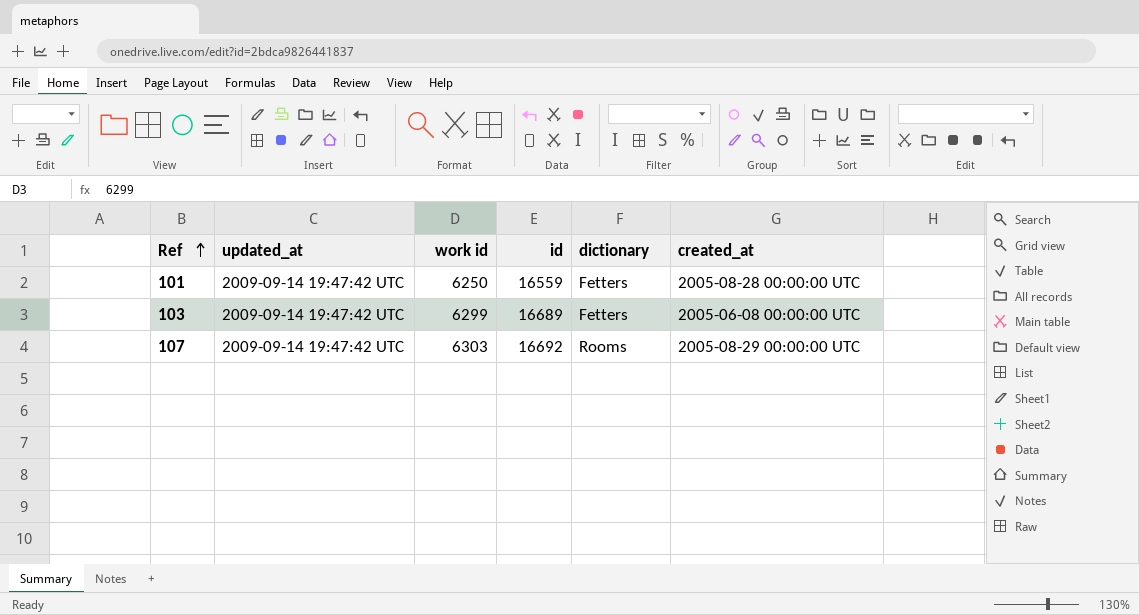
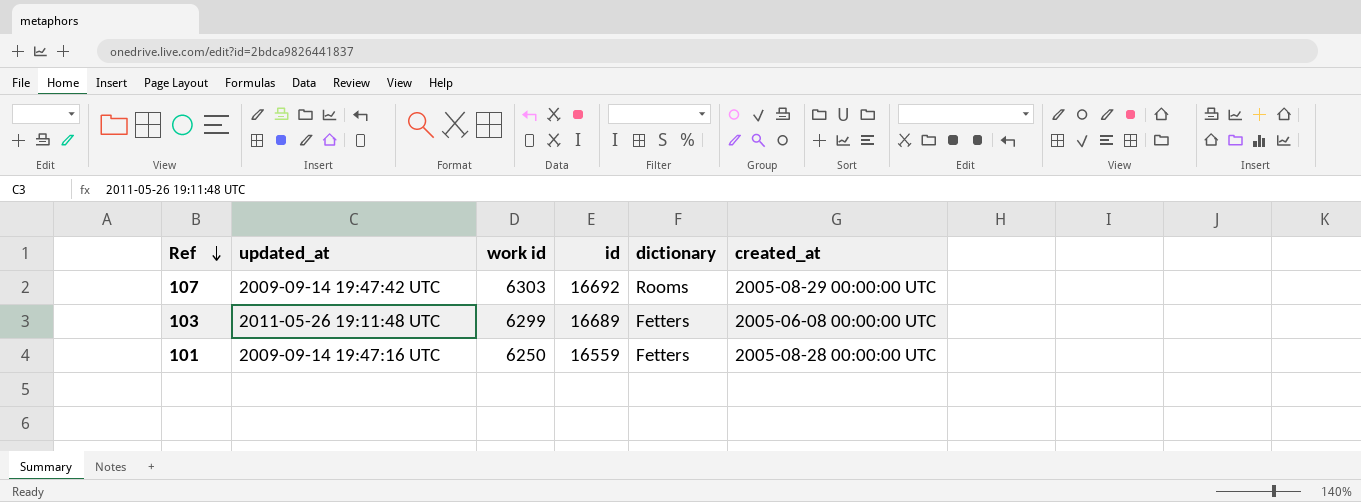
row order: Ref ascending -> Ref descending
103 | updated_at: 2009-09-14 19:47:42 UTC -> 2011-05-26 19:11:48 UTC
101 | updated_at: 2009-09-14 19:47:42 UTC -> 2009-09-14 19:47:16 UTC

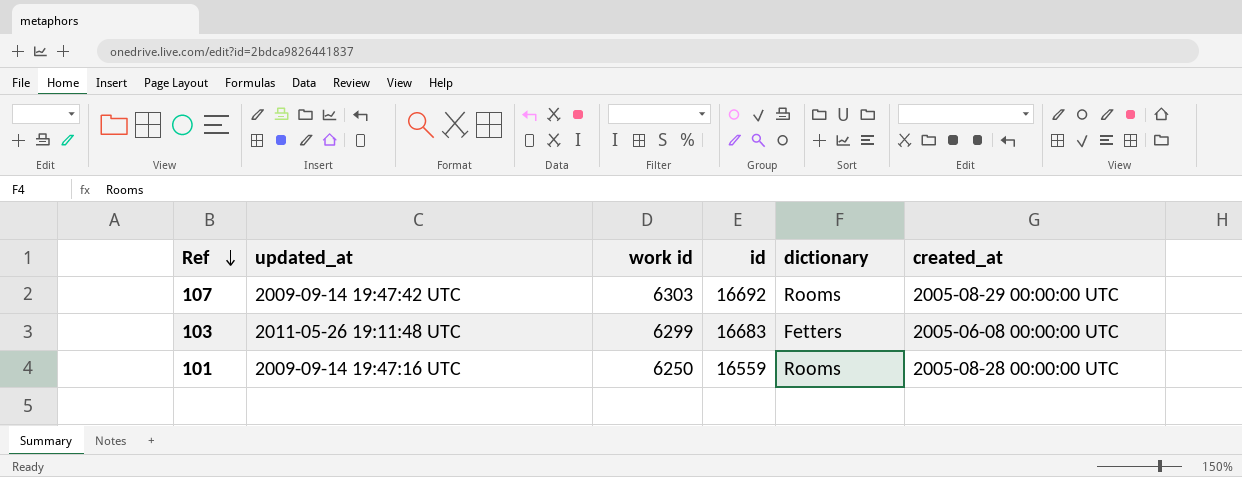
103 | id: 16689 -> 16683
101 | dictionary: Fetters -> Rooms

